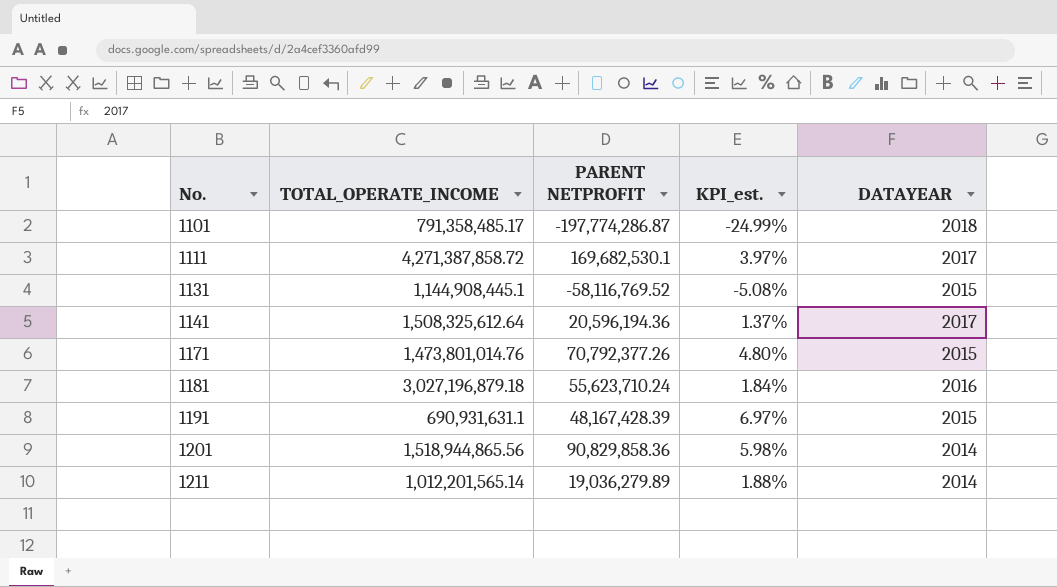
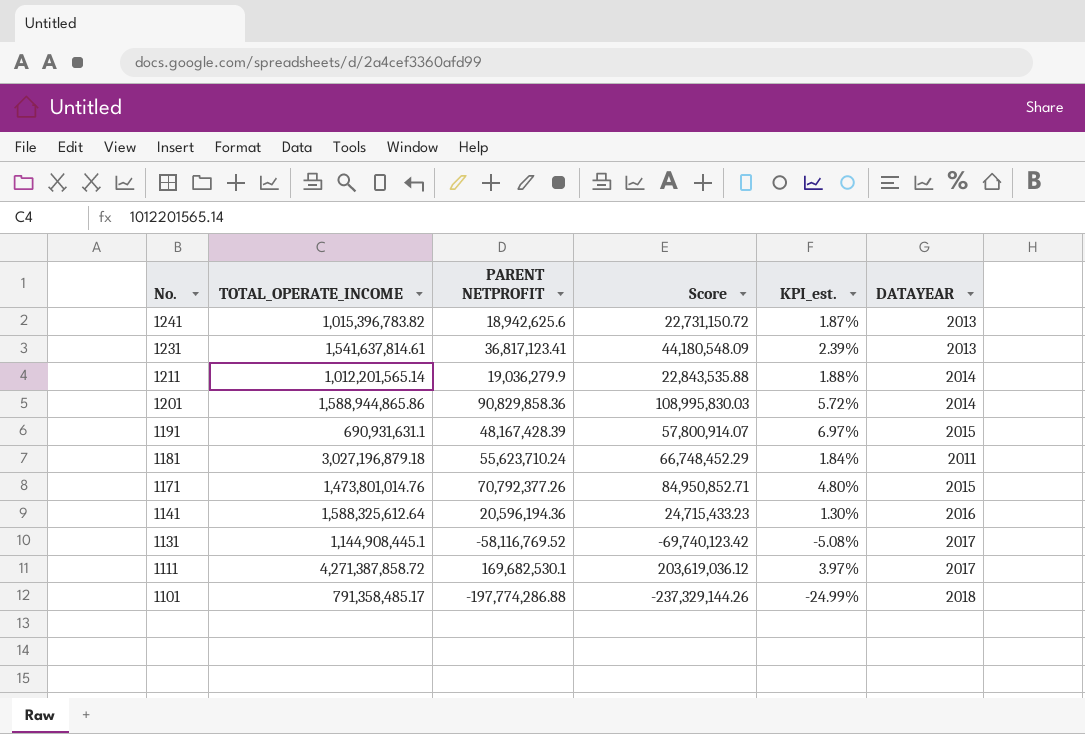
row order: No. ascending -> No. descending
column Score | formula: none -> [PARENT NETPROFIT] * 1.2
row 1241: none -> 1,015,396,783.82 | 18,942,625.6 | 22,731,150.72 | 1.87% | 2013
row 1231: none -> 1,541,637,814.61 | 36,817,123.41 | 44,180,548.09 | 2.39% | 2013
1211 | PARENT NETPROFIT: 19,036,279.89 -> 19,036,279.9
1201 | TOTAL_OPERATE_INCOME: 1,518,944,865.56 -> 1,588,944,865.86
1201 | KPI_est.: 5.98% -> 5.72%
1181 | DATAYEAR: 2016 -> 2011
1141 | TOTAL_OPERATE_INCOME: 1,508,325,612.64 -> 1,588,325,612.64
1141 | KPI_est.: 1.37% -> 1.30%
1141 | DATAYEAR: 2017 -> 2016
1131 | DATAYEAR: 2015 -> 2017
1101 | PARENT NETPROFIT: -197,774,286.87 -> -197,774,286.88

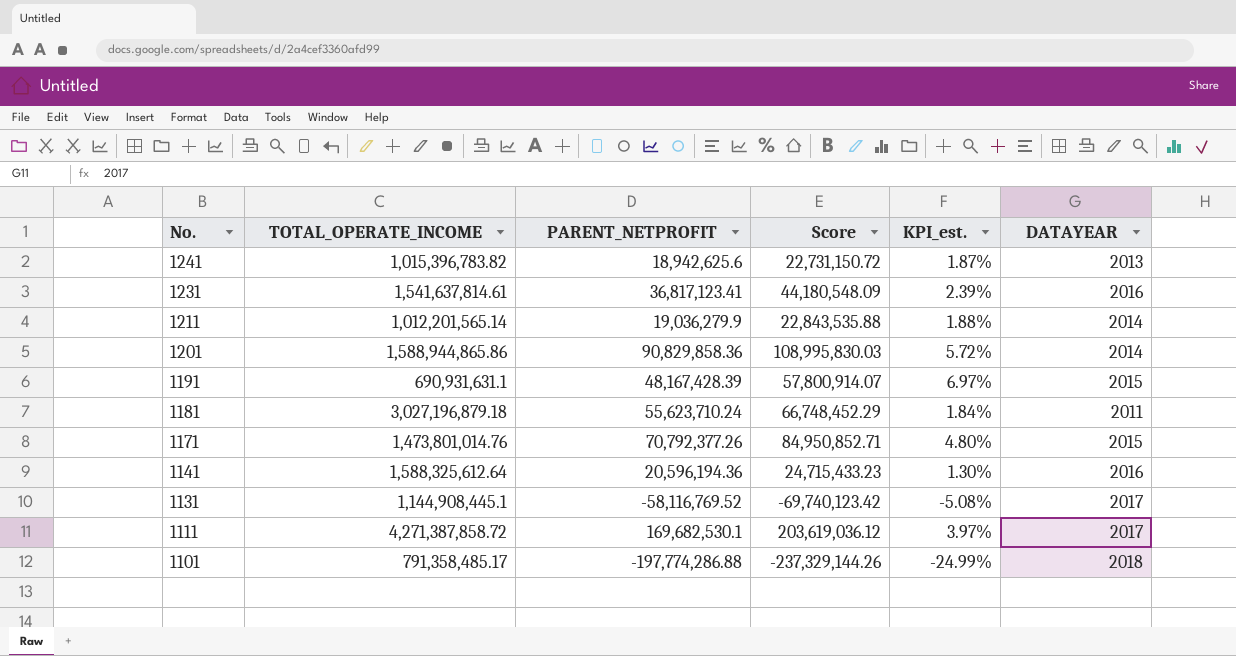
column name: PARENT NETPROFIT -> PARENT_NETPROFIT
1231 | DATAYEAR: 2013 -> 2016

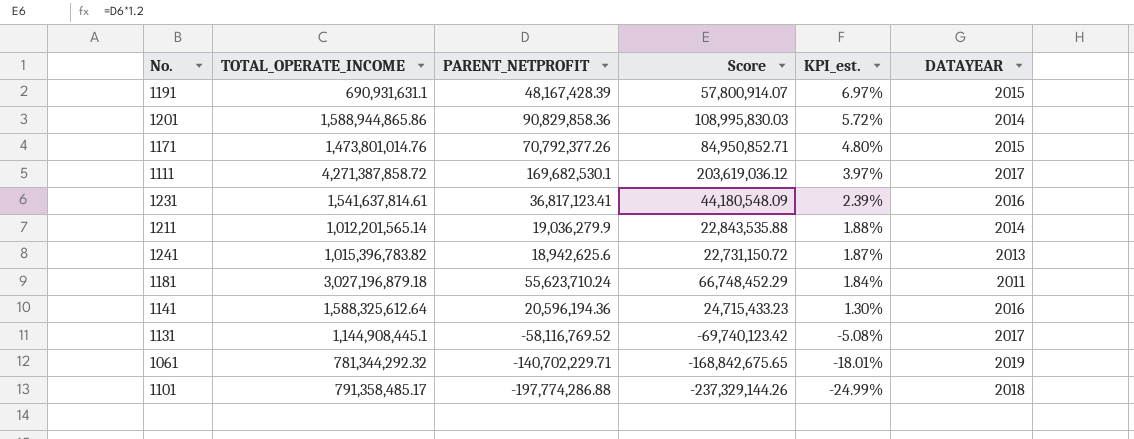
row order: No. descending -> KPI_est. descending
row 1061: none -> 781,344,292.32 | -140,702,229.71 | -168,842,675.65 | -18.01% | 2019

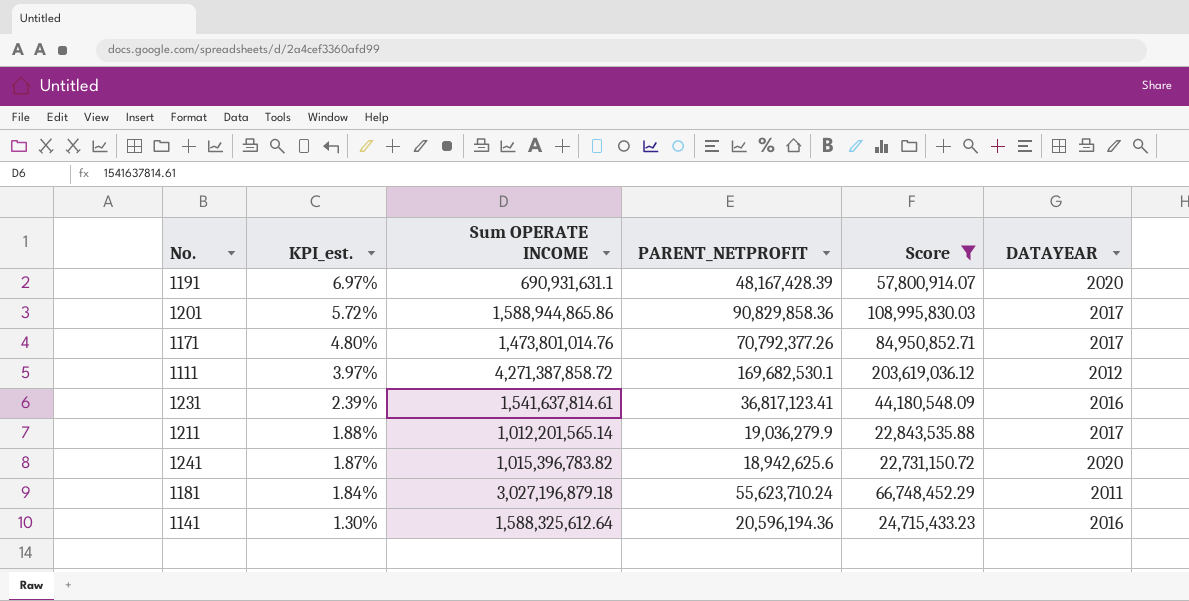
filter: none -> Score >= 22,731,150.72
column KPI_est. | position: 5 -> 2
column name: TOTAL_OPERATE_INCOME -> Sum OPERATE INCOME
1191 | DATAYEAR: 2015 -> 2020
1201 | DATAYEAR: 2014 -> 2017
1171 | DATAYEAR: 2015 -> 2017
1111 | DATAYEAR: 2017 -> 2012
1211 | DATAYEAR: 2014 -> 2017
1241 | DATAYEAR: 2013 -> 2020

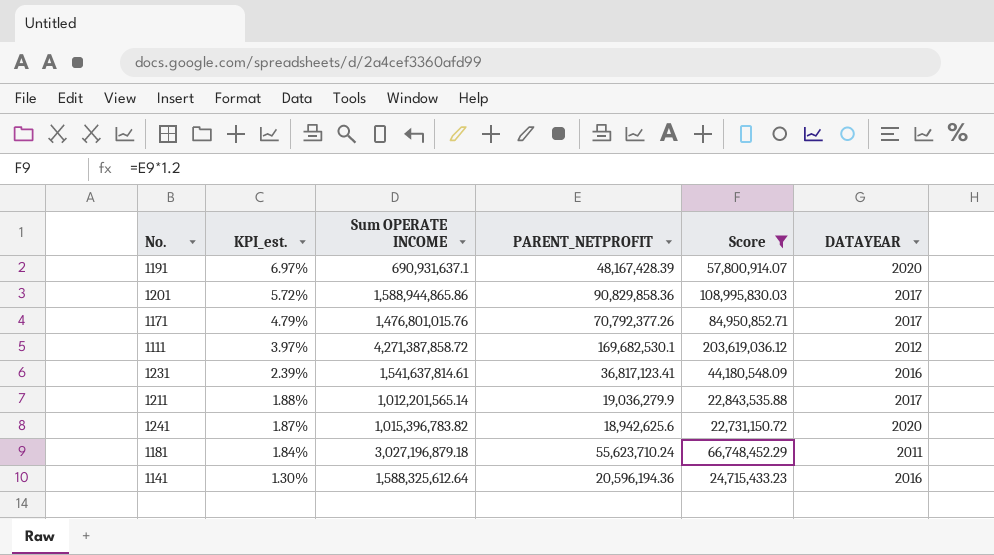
1191 | Sum OPERATE INCOME: 690,931,631.1 -> 690,931,637.1
1171 | KPI_est.: 4.80% -> 4.79%
1171 | Sum OPERATE INCOME: 1,473,801,014.76 -> 1,476,801,015.76

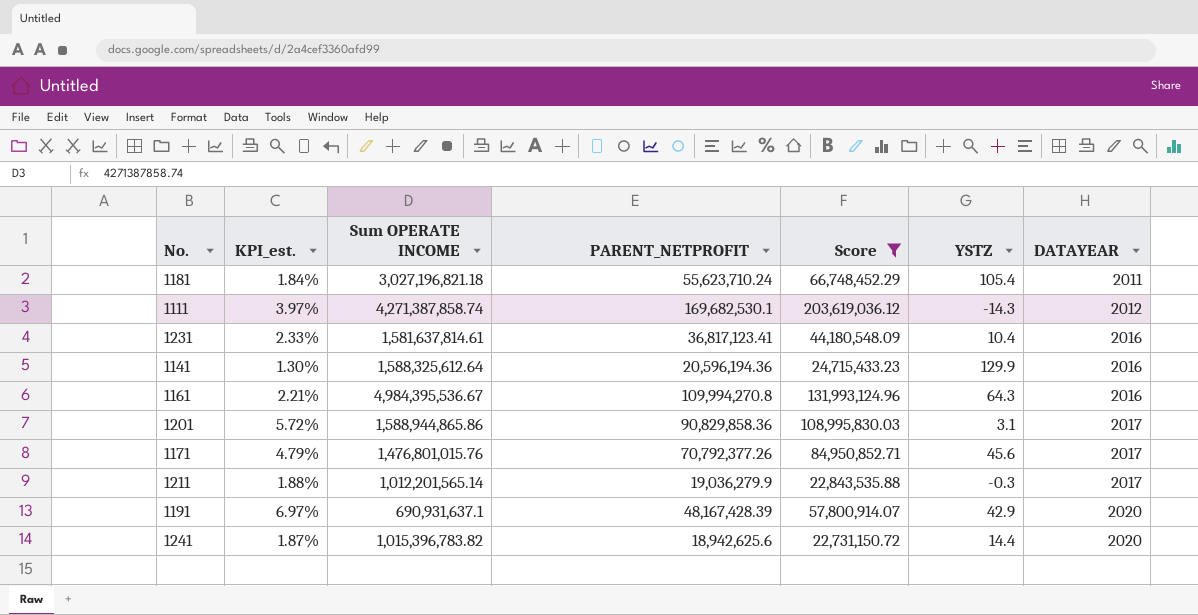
row order: KPI_est. descending -> DATAYEAR ascending
column YSTZ | position: none -> 6
1181 | Sum OPERATE INCOME: 3,027,196,879.18 -> 3,027,196,821.18
1111 | Sum OPERATE INCOME: 4,271,387,858.72 -> 4,271,387,858.74
1231 | KPI_est.: 2.39% -> 2.33%
1231 | Sum OPERATE INCOME: 1,541,637,814.61 -> 1,581,637,814.61
row 1161: none -> 2.21% | 4,984,395,536.67 | 109,994,270.8 | 131,993,124.96 | 64.3 | 2016

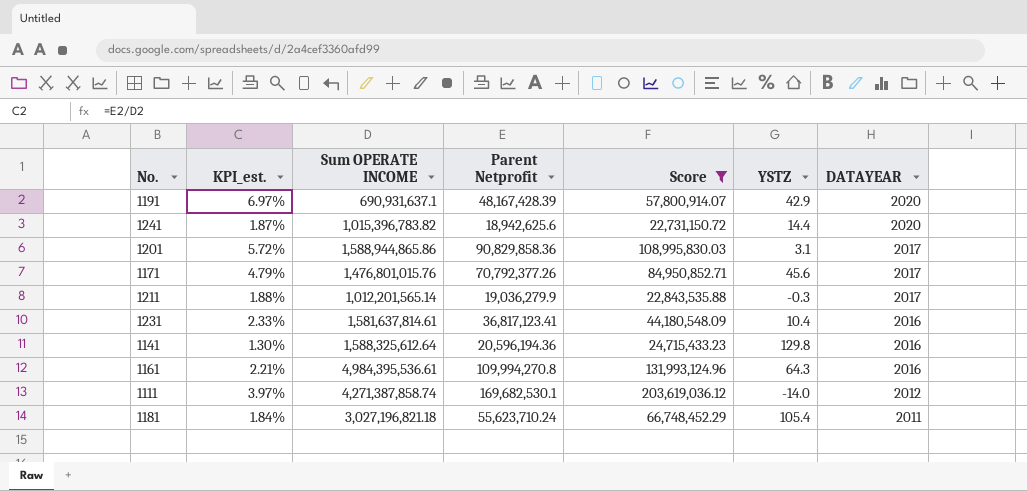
row order: DATAYEAR ascending -> DATAYEAR descending
column name: PARENT_NETPROFIT -> Parent Netprofit
1141 | YSTZ: 129.9 -> 129.8
1161 | Sum OPERATE INCOME: 4,984,395,536.67 -> 4,984,395,536.61
1111 | YSTZ: -14.3 -> -14.0

